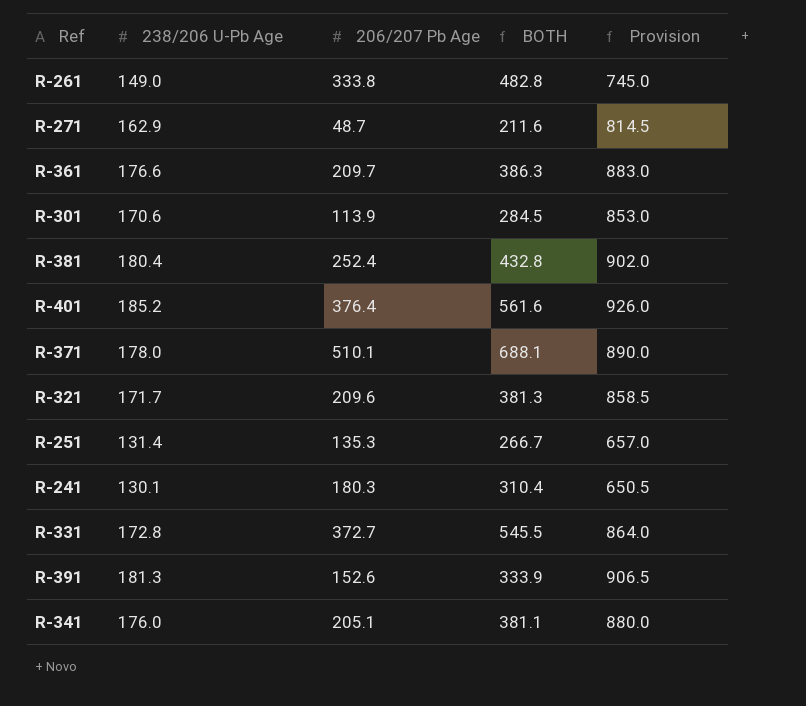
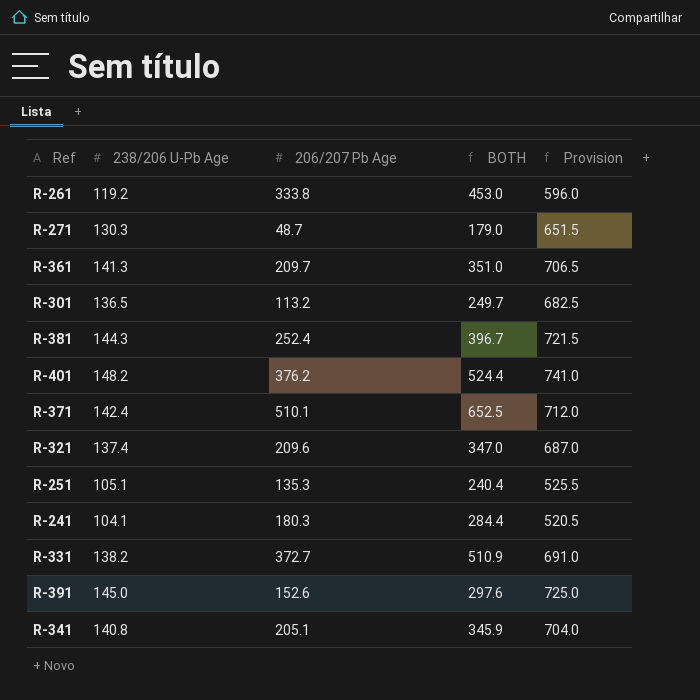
R-261 | 238/206 U-Pb Age: 149.0 -> 119.2
R-261 | BOTH: 482.8 -> 453.0
R-261 | Provision: 745.0 -> 596.0
R-271 | 238/206 U-Pb Age: 162.9 -> 130.3
R-271 | BOTH: 211.6 -> 179.0
R-271 | Provision: 814.5 -> 651.5
R-361 | 238/206 U-Pb Age: 176.6 -> 141.3
R-361 | BOTH: 386.3 -> 351.0
R-361 | Provision: 883.0 -> 706.5
R-301 | 238/206 U-Pb Age: 170.6 -> 136.5
R-301 | 206/207 Pb Age: 113.9 -> 113.2
R-301 | BOTH: 284.5 -> 249.7
R-301 | Provision: 853.0 -> 682.5
R-381 | 238/206 U-Pb Age: 180.4 -> 144.3
R-381 | BOTH: 432.8 -> 396.7
R-381 | Provision: 902.0 -> 721.5
R-401 | 238/206 U-Pb Age: 185.2 -> 148.2
R-401 | 206/207 Pb Age: 376.4 -> 376.2
R-401 | BOTH: 561.6 -> 524.4
R-401 | Provision: 926.0 -> 741.0
R-371 | 238/206 U-Pb Age: 178.0 -> 142.4
R-371 | BOTH: 688.1 -> 652.5
R-371 | Provision: 890.0 -> 712.0
R-321 | 238/206 U-Pb Age: 171.7 -> 137.4
R-321 | BOTH: 381.3 -> 347.0
R-321 | Provision: 858.5 -> 687.0
R-251 | 238/206 U-Pb Age: 131.4 -> 105.1
R-251 | BOTH: 266.7 -> 240.4
R-251 | Provision: 657.0 -> 525.5
R-241 | 238/206 U-Pb Age: 130.1 -> 104.1
R-241 | BOTH: 310.4 -> 284.4
R-241 | Provision: 650.5 -> 520.5
R-331 | 238/206 U-Pb Age: 172.8 -> 138.2
R-331 | BOTH: 545.5 -> 510.9
R-331 | Provision: 864.0 -> 691.0
R-391 | 238/206 U-Pb Age: 181.3 -> 145.0
R-391 | BOTH: 333.9 -> 297.6
R-391 | Provision: 906.5 -> 725.0
R-341 | 238/206 U-Pb Age: 176.0 -> 140.8
R-341 | BOTH: 381.1 -> 345.9
R-341 | Provision: 880.0 -> 704.0

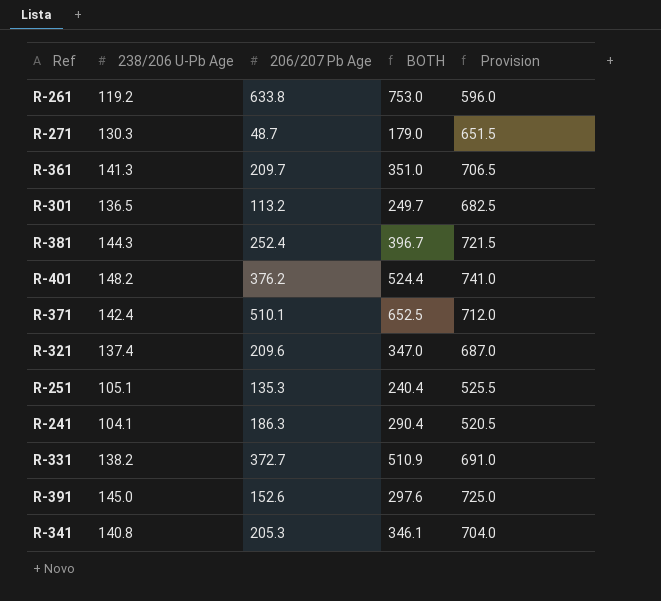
R-261 | 206/207 Pb Age: 333.8 -> 633.8
R-261 | BOTH: 453.0 -> 753.0
R-241 | 206/207 Pb Age: 180.3 -> 186.3
R-241 | BOTH: 284.4 -> 290.4
R-341 | 206/207 Pb Age: 205.1 -> 205.3
R-341 | BOTH: 345.9 -> 346.1

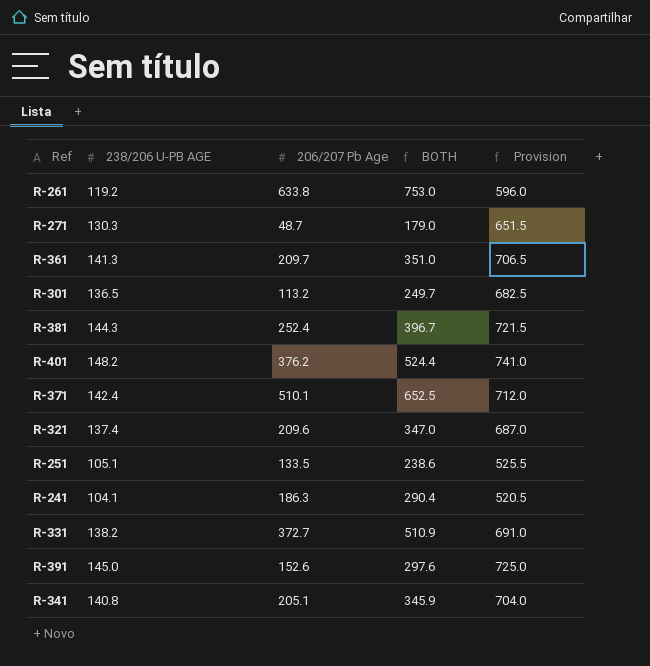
column name: 238/206 U-Pb Age -> 238/206 U-PB AGE
R-251 | 206/207 Pb Age: 135.3 -> 133.5
R-251 | BOTH: 240.4 -> 238.6
R-341 | 206/207 Pb Age: 205.3 -> 205.1
R-341 | BOTH: 346.1 -> 345.9

